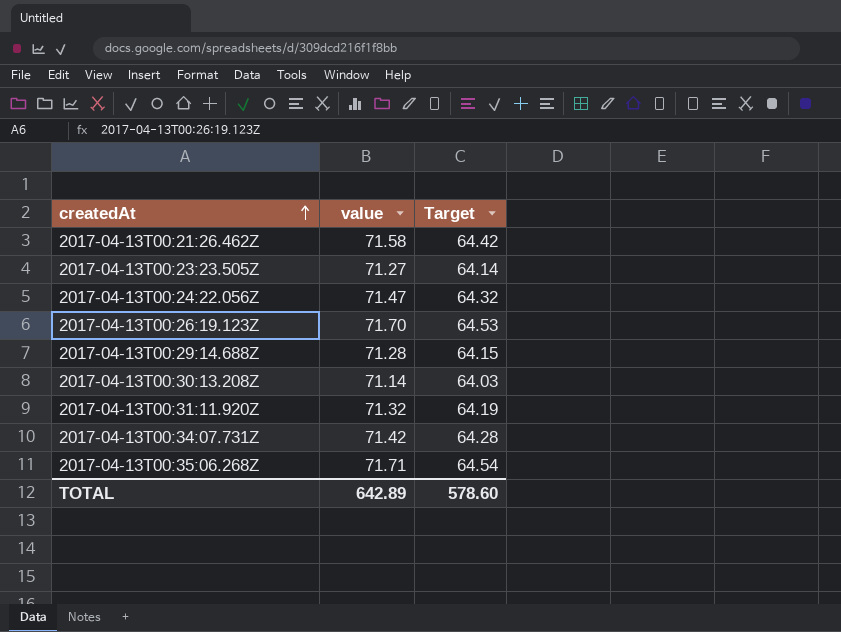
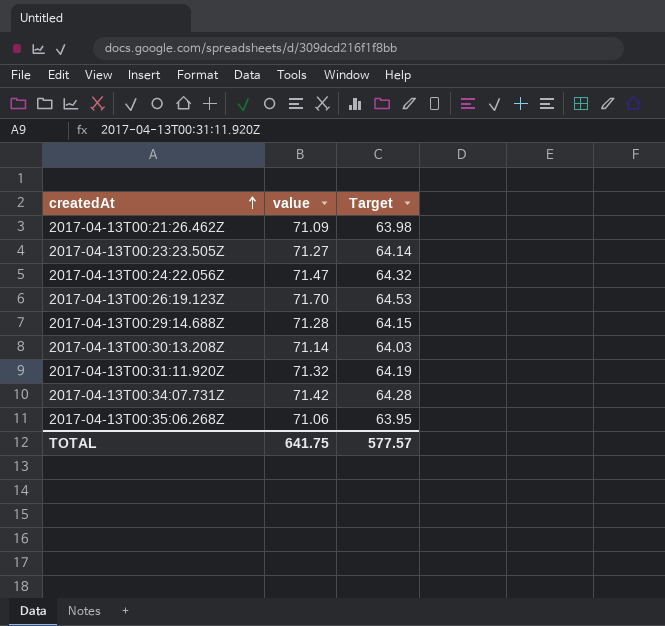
2017-04-13T00:21:26.462Z | value: 71.58 -> 71.09
2017-04-13T00:21:26.462Z | Target: 64.42 -> 63.98
2017-04-13T00:35:06.268Z | value: 71.71 -> 71.06
2017-04-13T00:35:06.268Z | Target: 64.54 -> 63.95
TOTAL | value: 642.89 -> 641.75
TOTAL | Target: 578.60 -> 577.57

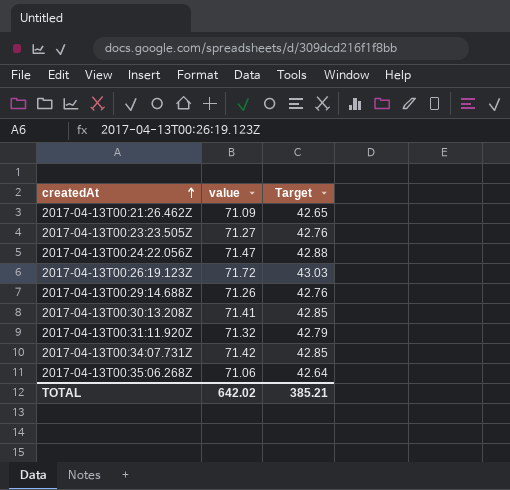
column Target | formula: [value] * 0.9 -> [value] * 0.6
2017-04-13T00:26:19.123Z | value: 71.70 -> 71.72
2017-04-13T00:29:14.688Z | value: 71.28 -> 71.26
2017-04-13T00:30:13.208Z | value: 71.14 -> 71.41
TOTAL | value: 641.75 -> 642.02
TOTAL | Target: 577.57 -> 385.21

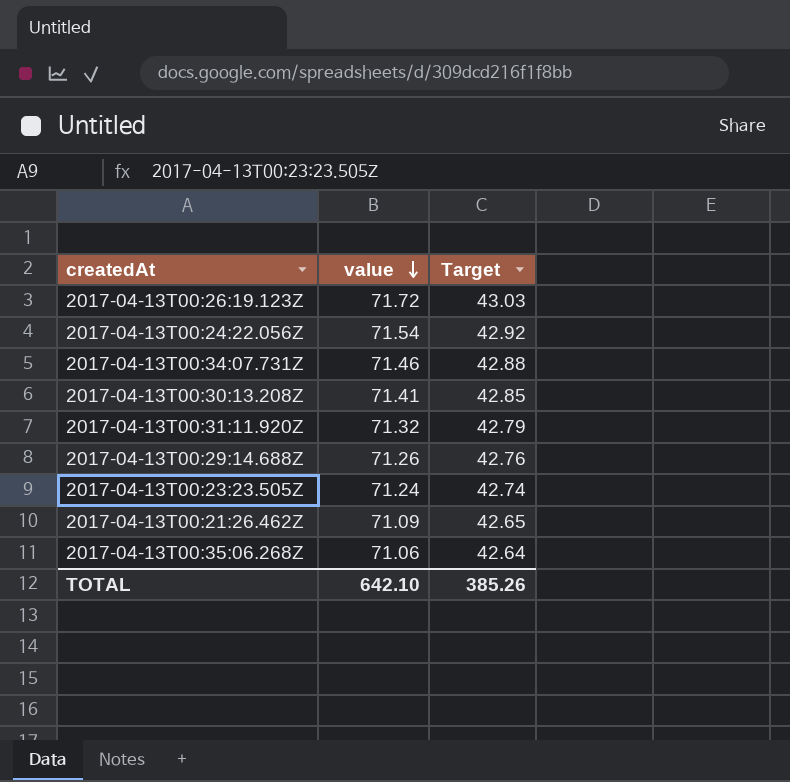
row order: createdAt ascending -> value descending
2017-04-13T00:24:22.056Z | value: 71.47 -> 71.54
2017-04-13T00:24:22.056Z | Target: 42.88 -> 42.92
2017-04-13T00:34:07.731Z | value: 71.42 -> 71.46
2017-04-13T00:34:07.731Z | Target: 42.85 -> 42.88
2017-04-13T00:23:23.505Z | value: 71.27 -> 71.24
2017-04-13T00:23:23.505Z | Target: 42.76 -> 42.74
TOTAL | value: 642.02 -> 642.10
TOTAL | Target: 385.21 -> 385.26

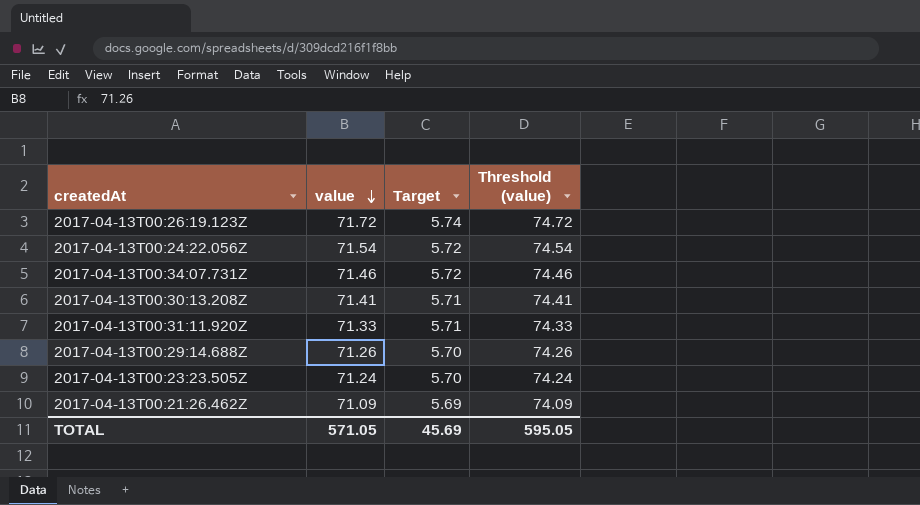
column Target | formula: [value] * 0.6 -> [value] * 0.08
column Threshold (value) | formula: none -> [value] + 3
row 2017-04-13T00:35:06.268Z: 71.06 | 42.64 -> none
2017-04-13T00:31:11.920Z | value: 71.32 -> 71.33
TOTAL | value: 642.10 -> 571.05
TOTAL | Target: 385.26 -> 45.69

